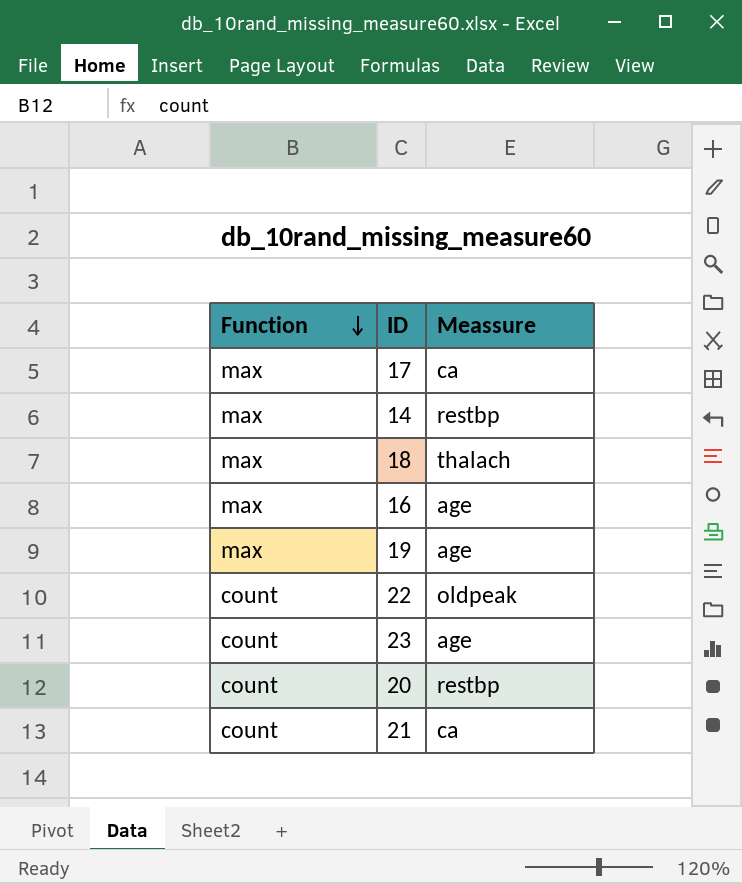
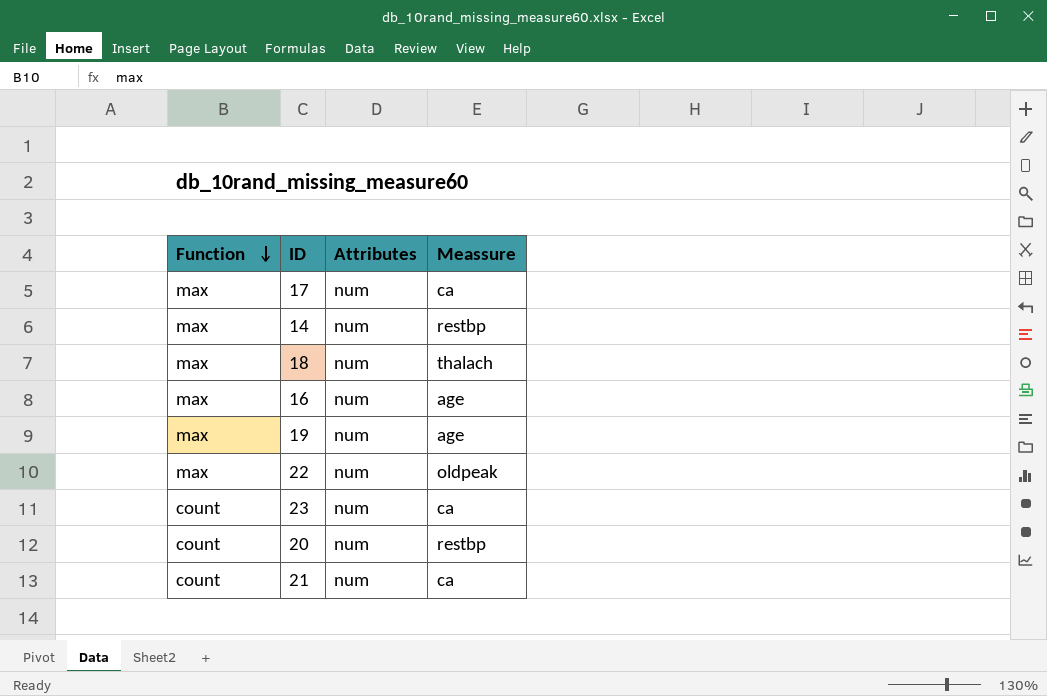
column Attributes | position: none -> 3
22 | Function: count -> max
23 | Meassure: age -> ca

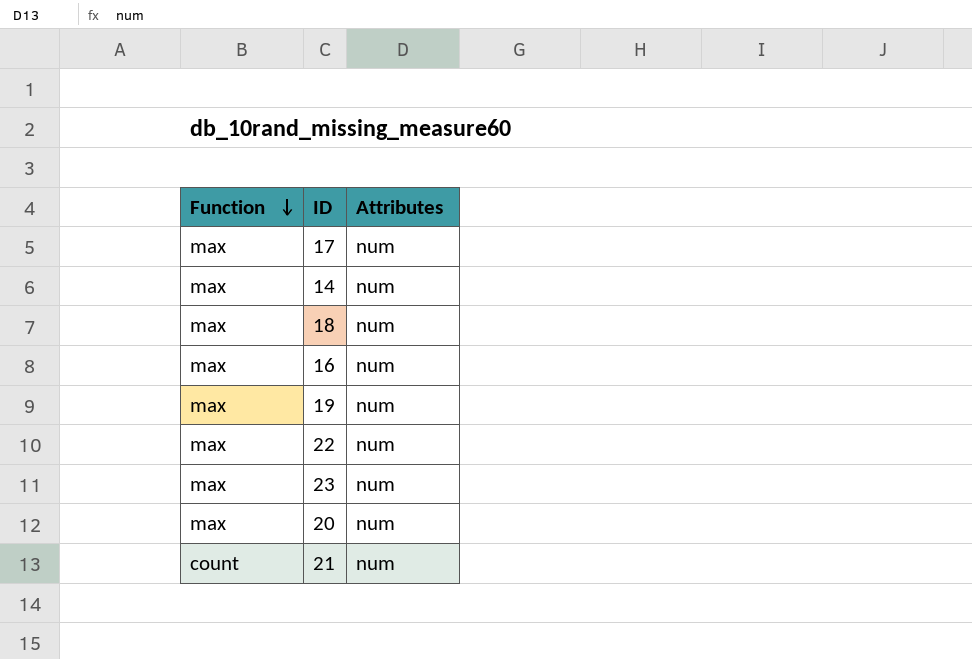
column Meassure | position: 4 -> none
23 | Function: count -> max
20 | Function: count -> max

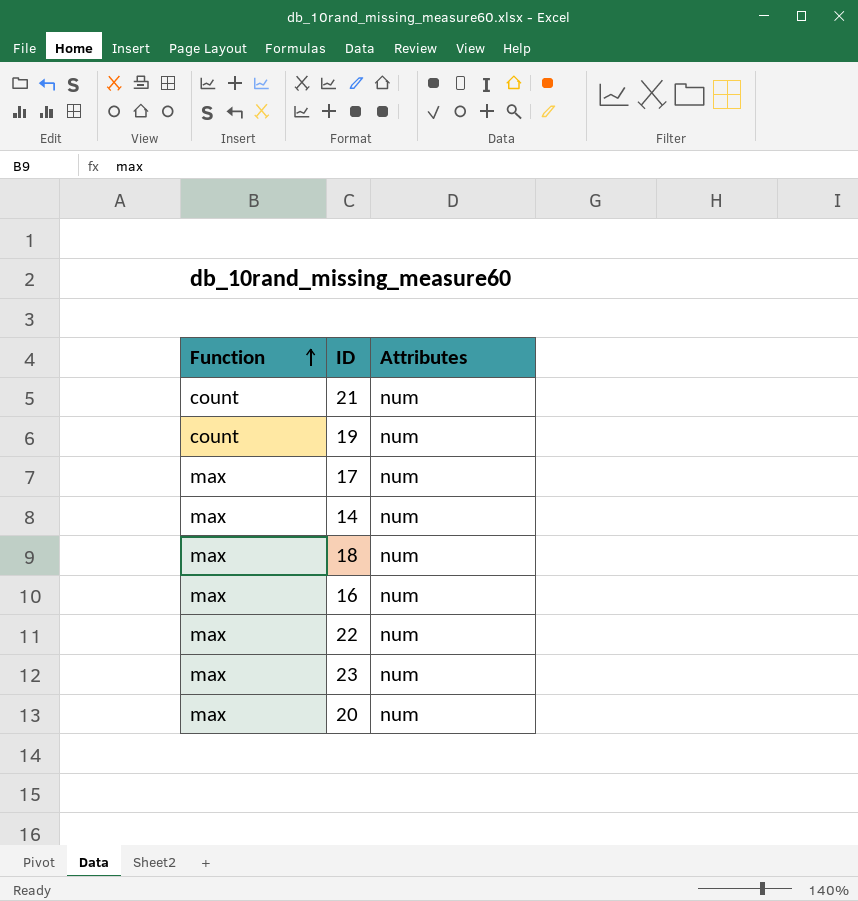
row order: Function descending -> Function ascending
19 | Function: max -> count

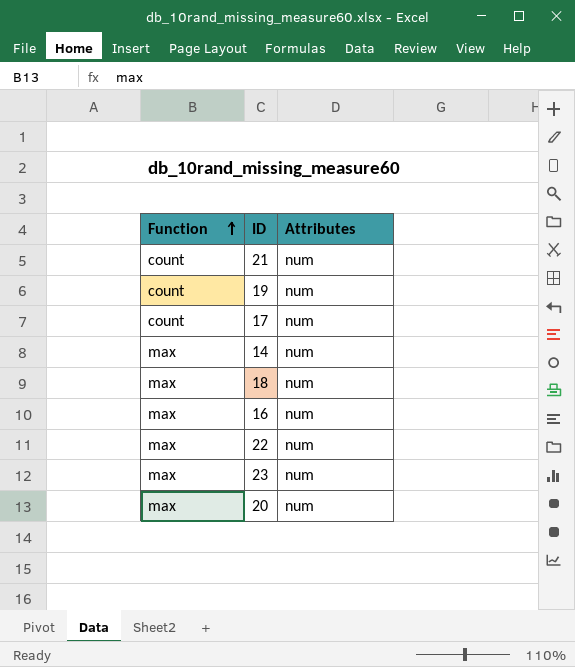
17 | Function: max -> count

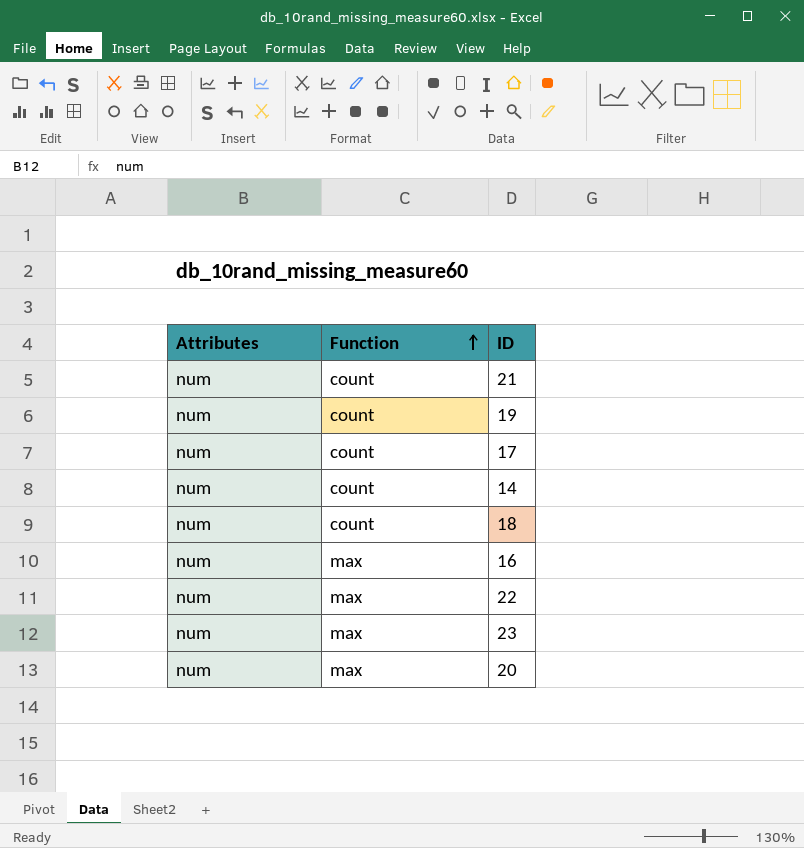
column Attributes | position: 3 -> 1
14 | Function: max -> count
18 | Function: max -> count

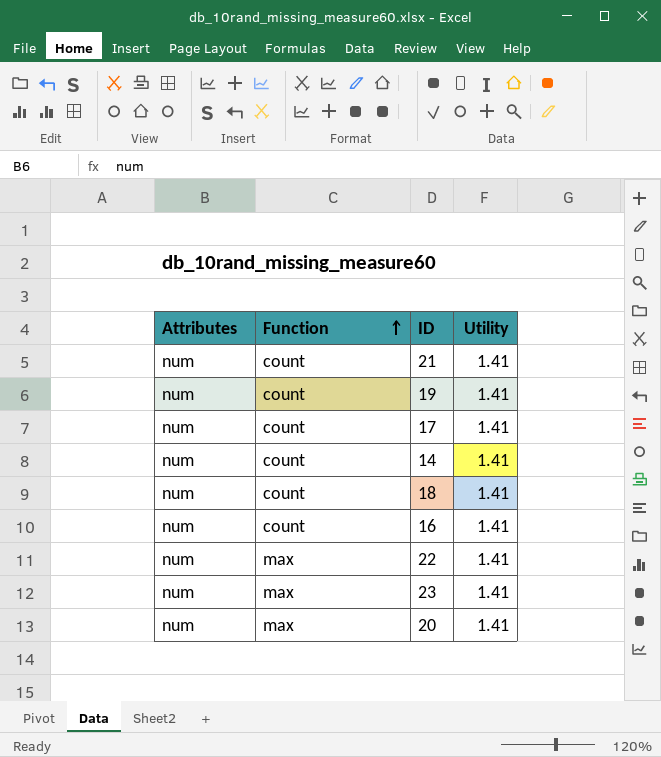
column Utility | position: none -> 4
16 | Function: max -> count

